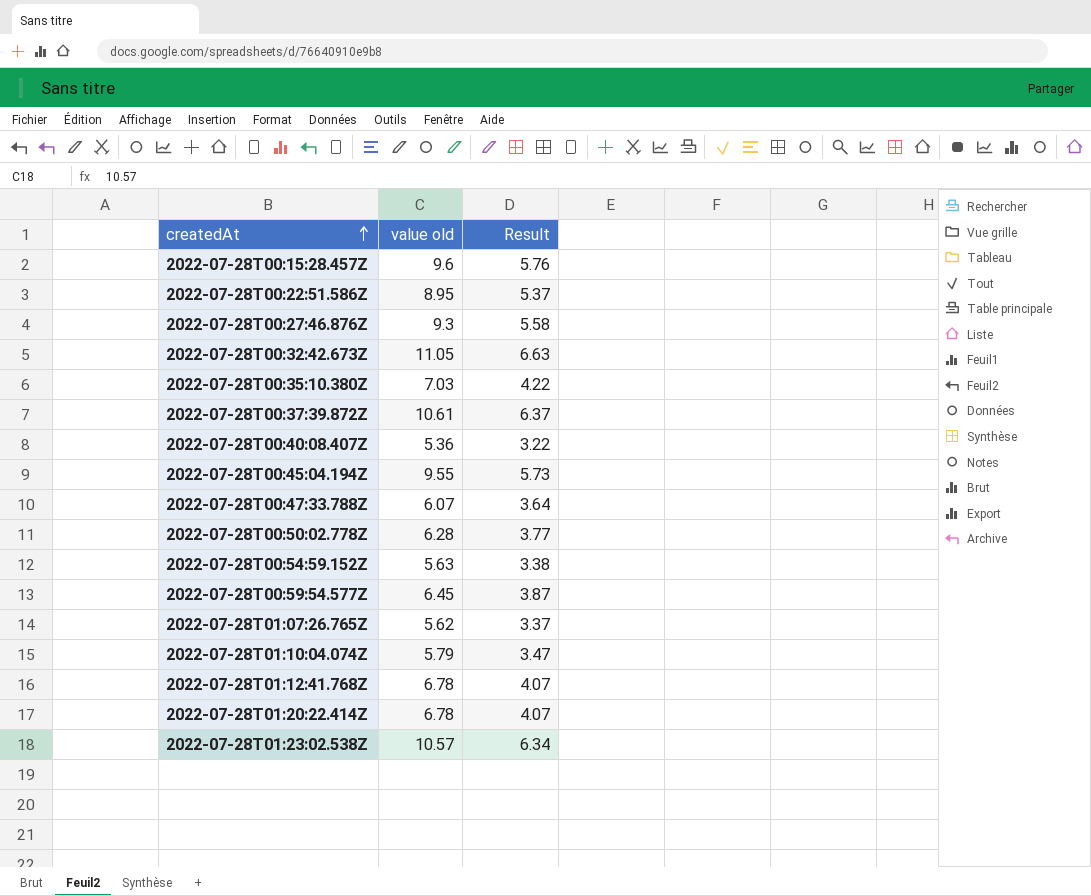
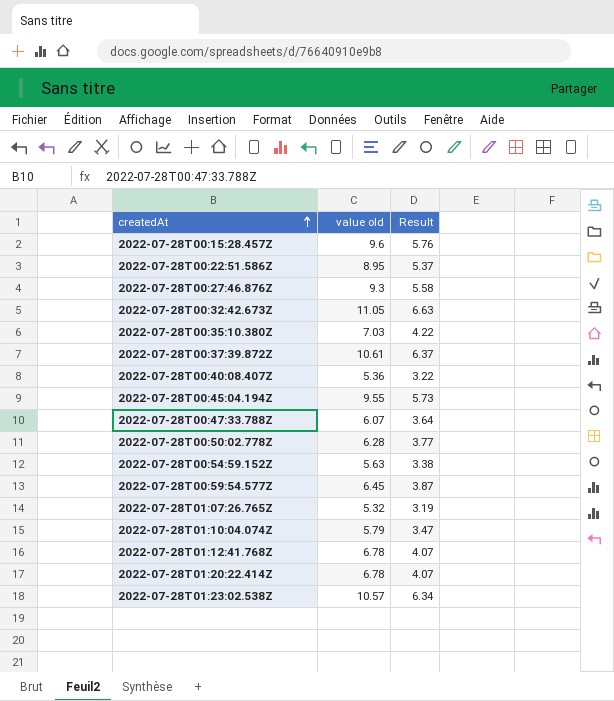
2022-07-28T01:07:26.765Z | value old: 5.62 -> 5.32
2022-07-28T01:07:26.765Z | Result: 3.37 -> 3.19

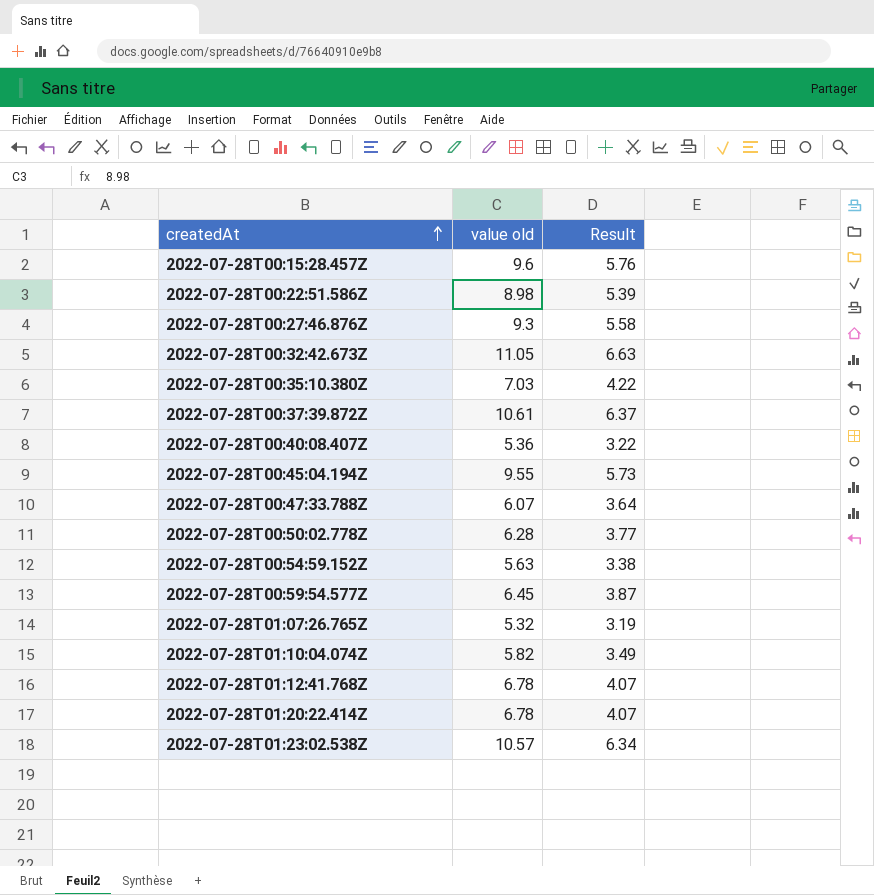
2022-07-28T00:22:51.586Z | value old: 8.95 -> 8.98
2022-07-28T00:22:51.586Z | Result: 5.37 -> 5.39
2022-07-28T01:10:04.074Z | value old: 5.79 -> 5.82
2022-07-28T01:10:04.074Z | Result: 3.47 -> 3.49

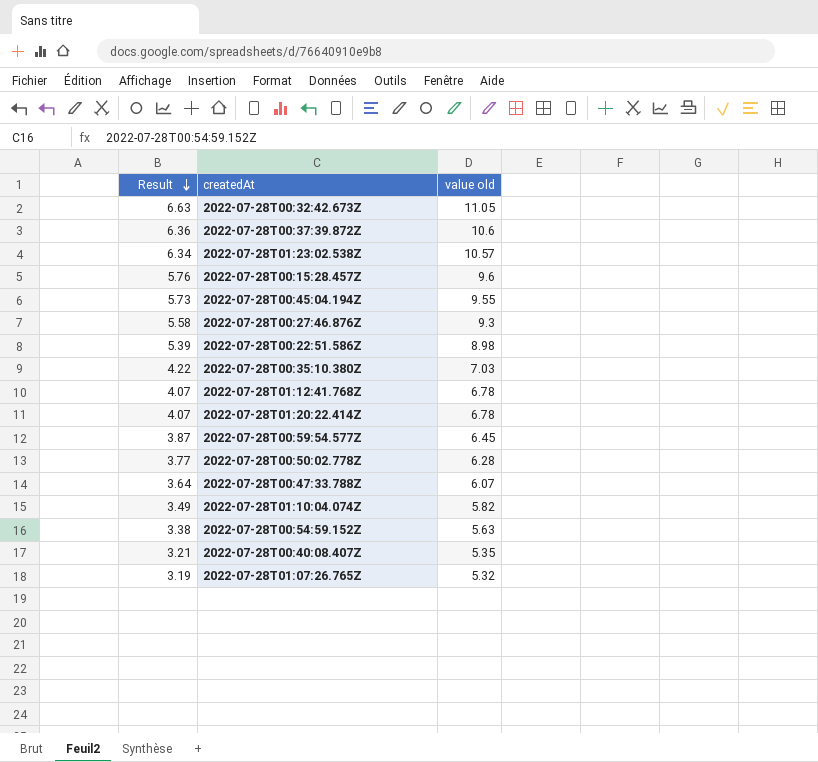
row order: createdAt ascending -> Result descending
column Result | position: 3 -> 1
2022-07-28T00:37:39.872Z | Result: 6.37 -> 6.36
2022-07-28T00:37:39.872Z | value old: 10.61 -> 10.6
2022-07-28T00:40:08.407Z | Result: 3.22 -> 3.21
2022-07-28T00:40:08.407Z | value old: 5.36 -> 5.35

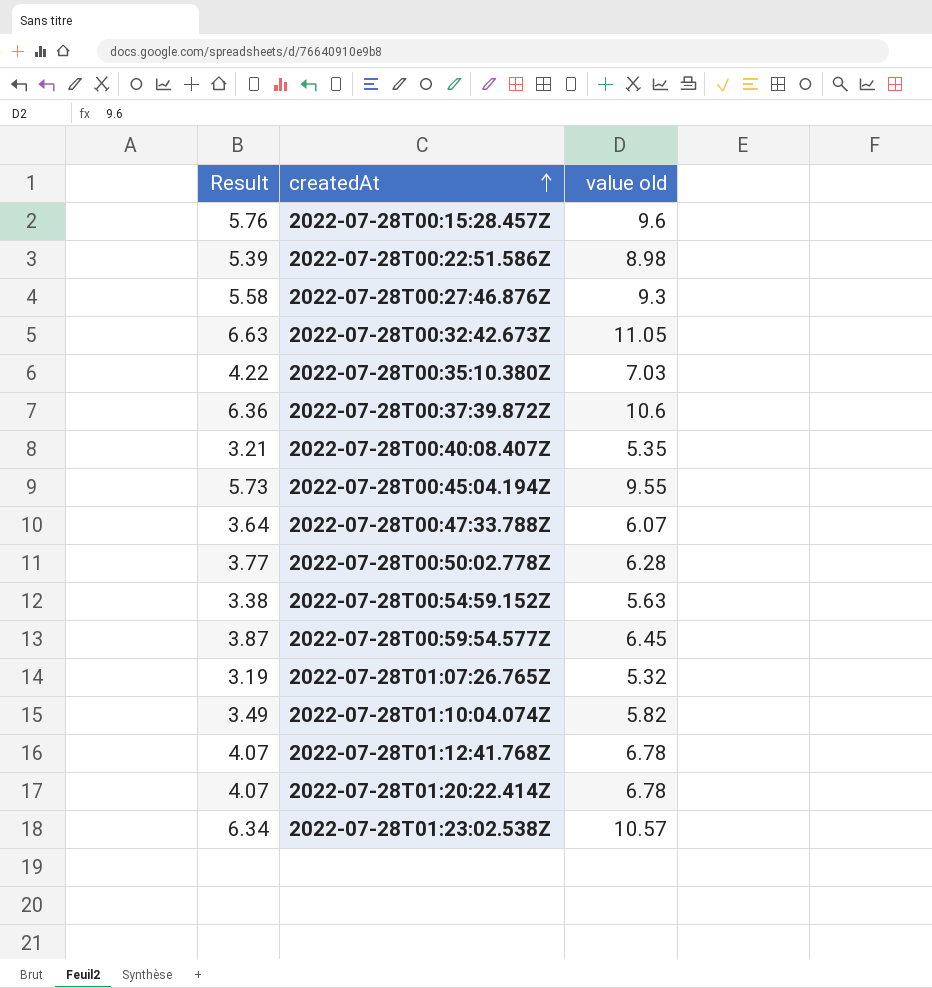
row order: Result descending -> createdAt ascending

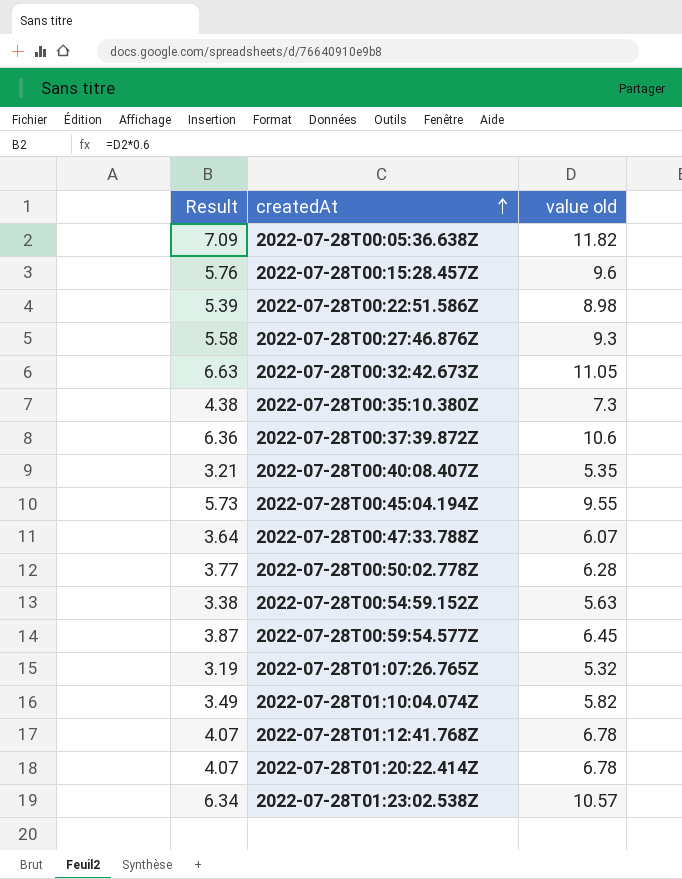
row 2022-07-28T00:05:36.638Z: none -> 7.09 | 11.82
2022-07-28T00:35:10.380Z | Result: 4.22 -> 4.38
2022-07-28T00:35:10.380Z | value old: 7.03 -> 7.3

